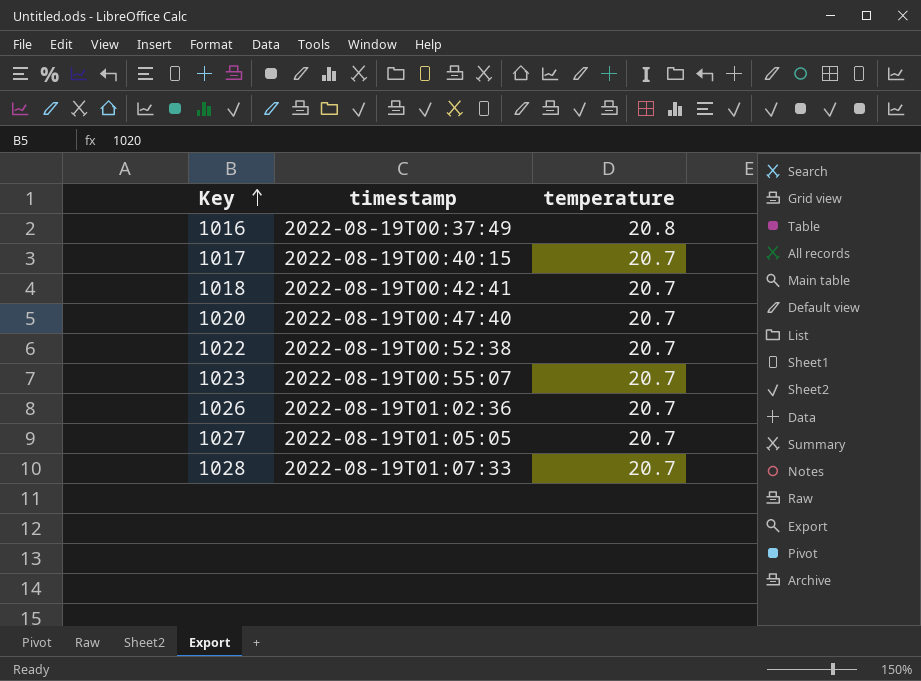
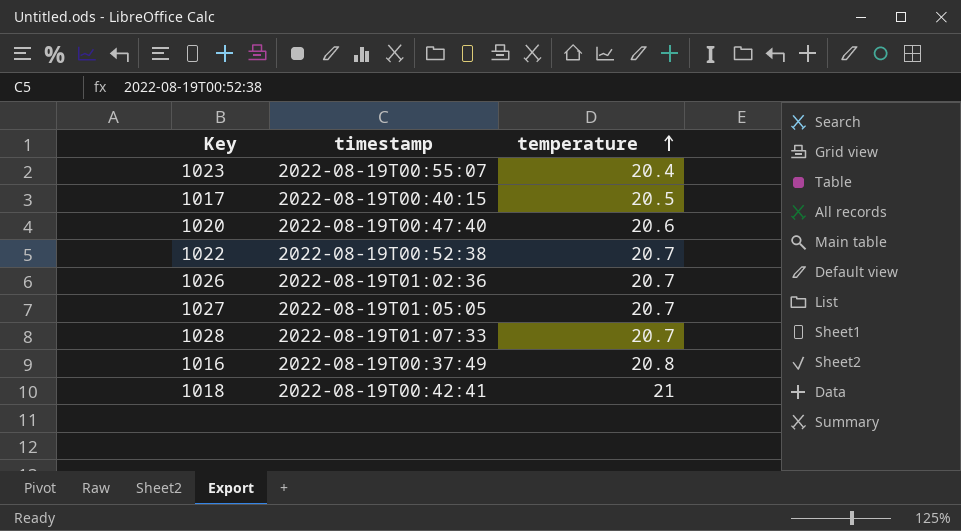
row order: Key ascending -> temperature ascending
1023 | temperature: 20.7 -> 20.4
1017 | temperature: 20.7 -> 20.5
1020 | temperature: 20.7 -> 20.6
1018 | temperature: 20.7 -> 21

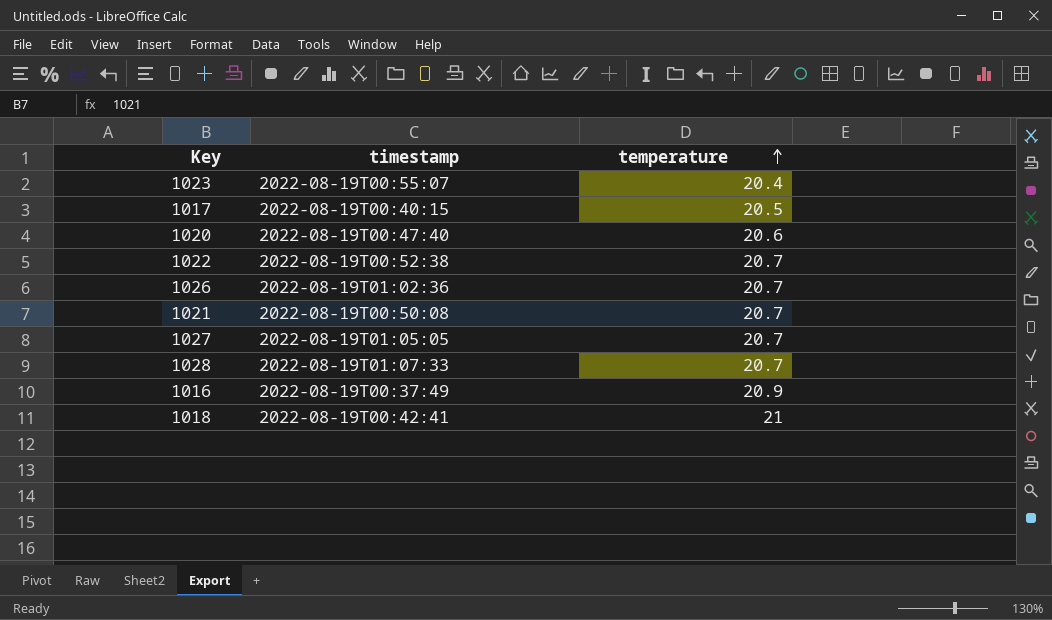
row 1021: none -> 2022-08-19T00:50:08 | 20.7
1016 | temperature: 20.8 -> 20.9

